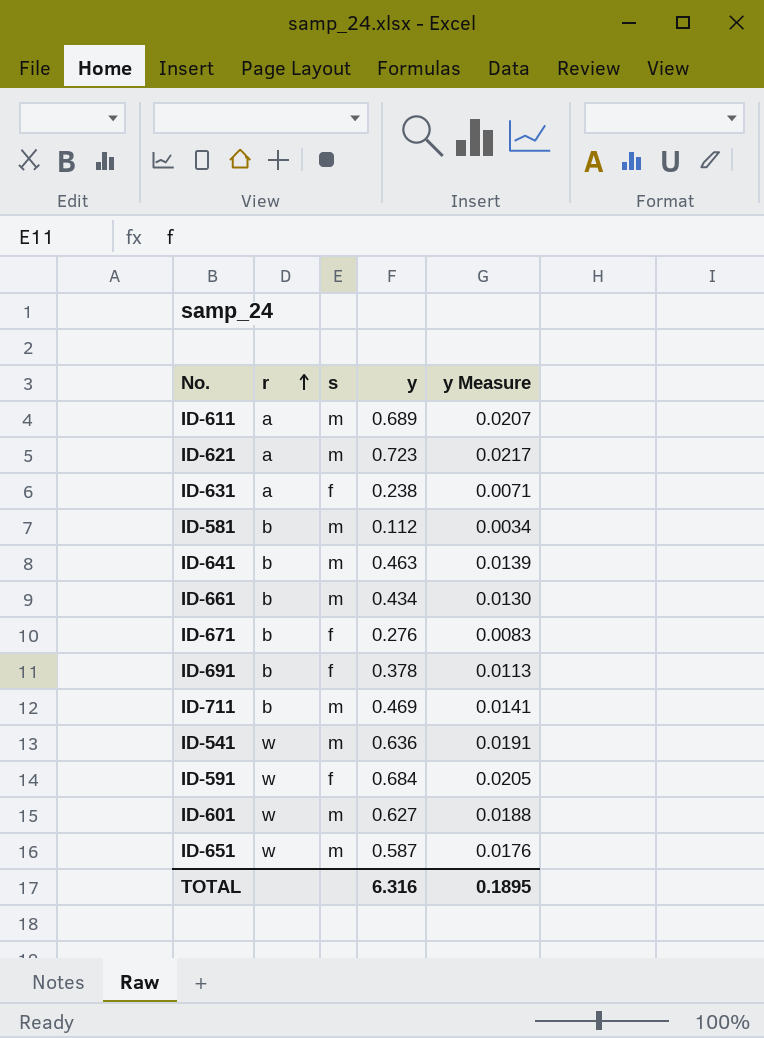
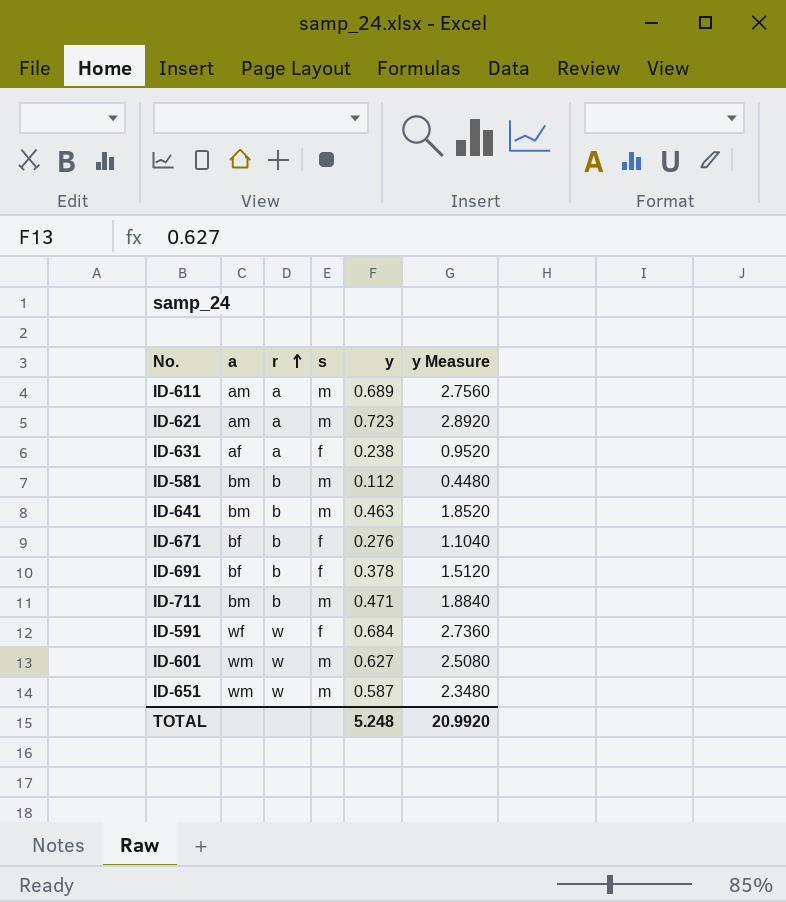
column a | position: none -> 2
column y Measure | formula: [y] * 0.03 -> [y] * 4
row ID-661: b | m | 0.434 | 0.0130 -> none
row ID-541: w | m | 0.636 | 0.0191 -> none
ID-711 | y: 0.469 -> 0.471
TOTAL | y: 6.316 -> 5.248
TOTAL | y Measure: 0.1895 -> 20.9920

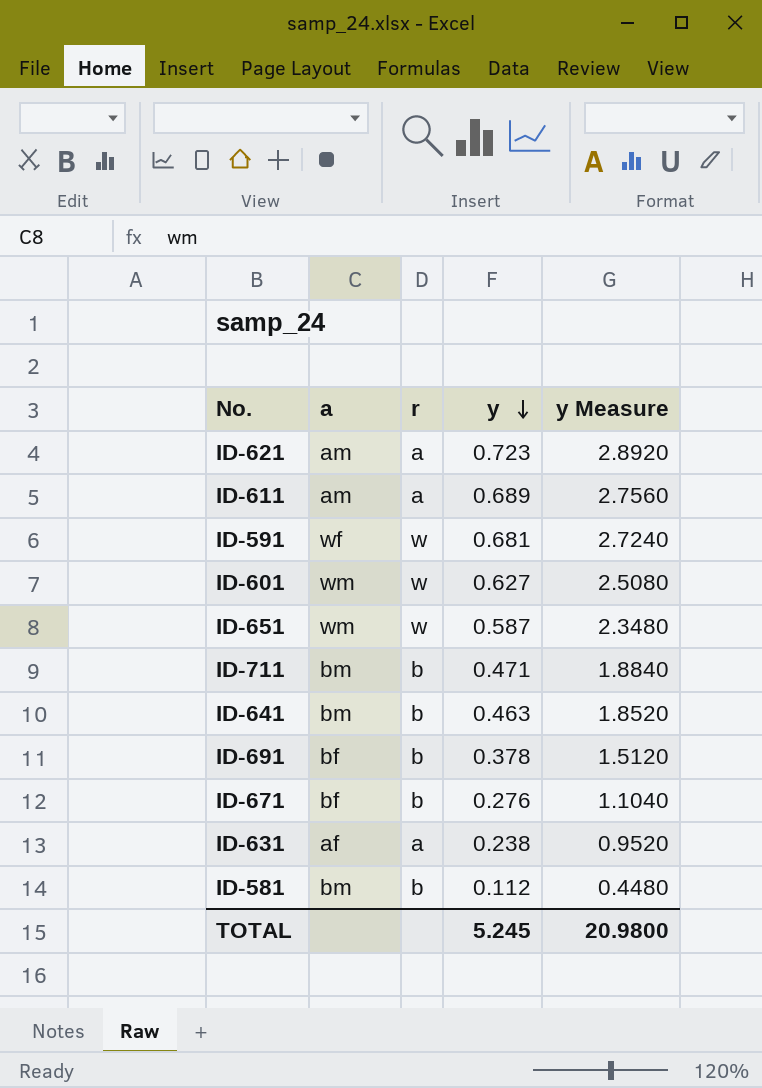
row order: r ascending -> y descending
column s | position: 4 -> none
ID-591 | y: 0.684 -> 0.681
ID-591 | y Measure: 2.7360 -> 2.7240
TOTAL | y: 5.248 -> 5.245
TOTAL | y Measure: 20.9920 -> 20.9800

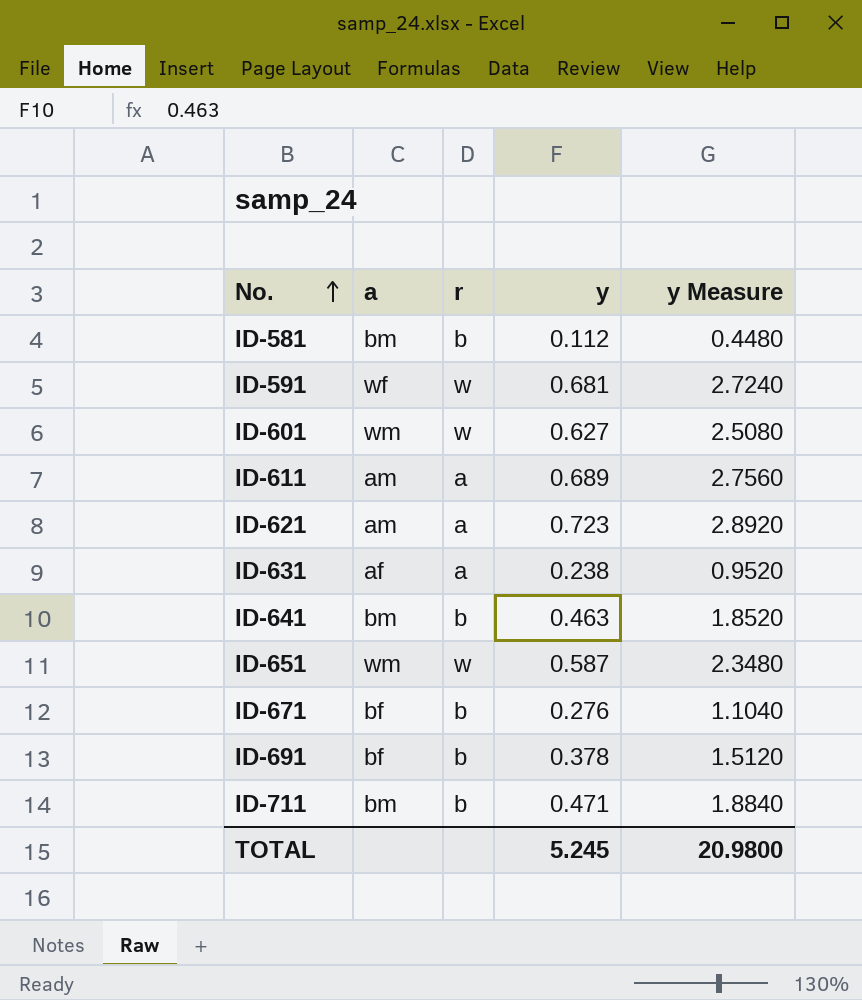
row order: y descending -> No. ascending

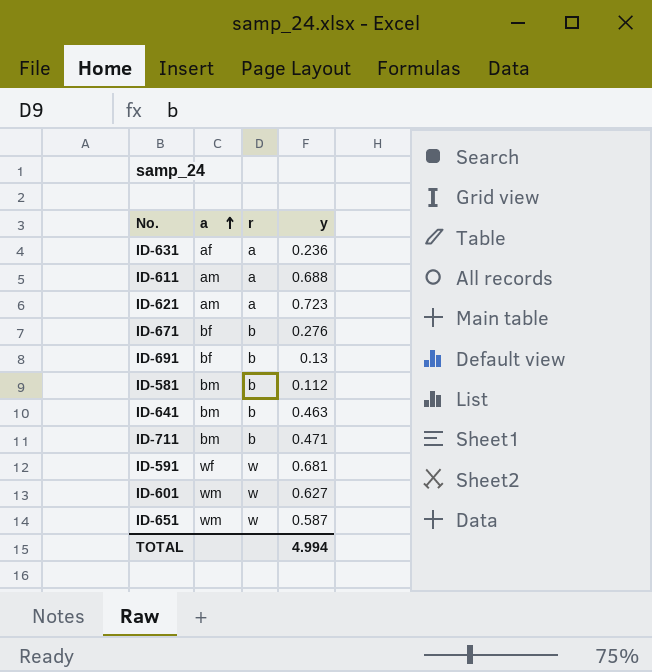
row order: No. ascending -> a ascending
column y Measure | formula: [y] * 4 -> none
ID-631 | y: 0.238 -> 0.236
ID-611 | y: 0.689 -> 0.688
ID-691 | y: 0.378 -> 0.13
TOTAL | y: 5.245 -> 4.994

